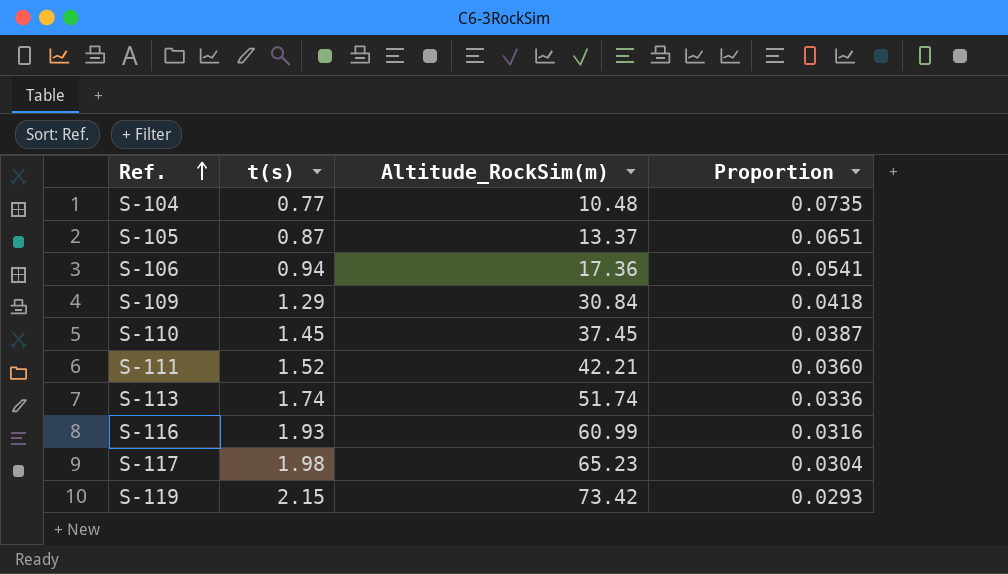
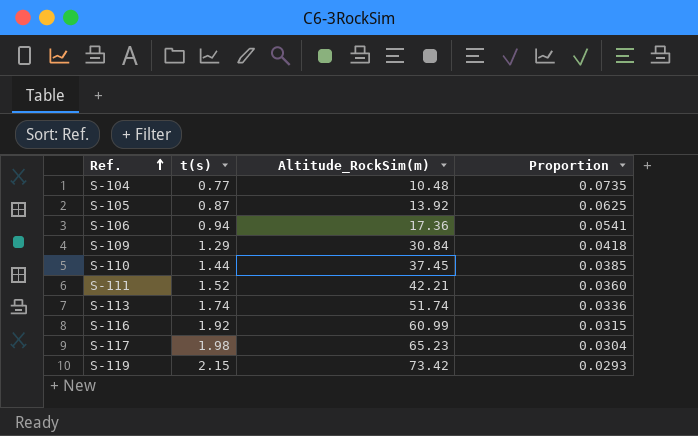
S-105 | Altitude_RockSim(m): 13.37 -> 13.92
S-105 | Proportion: 0.0651 -> 0.0625
S-110 | t(s): 1.45 -> 1.44
S-110 | Proportion: 0.0387 -> 0.0385
S-116 | t(s): 1.93 -> 1.92
S-116 | Proportion: 0.0316 -> 0.0315

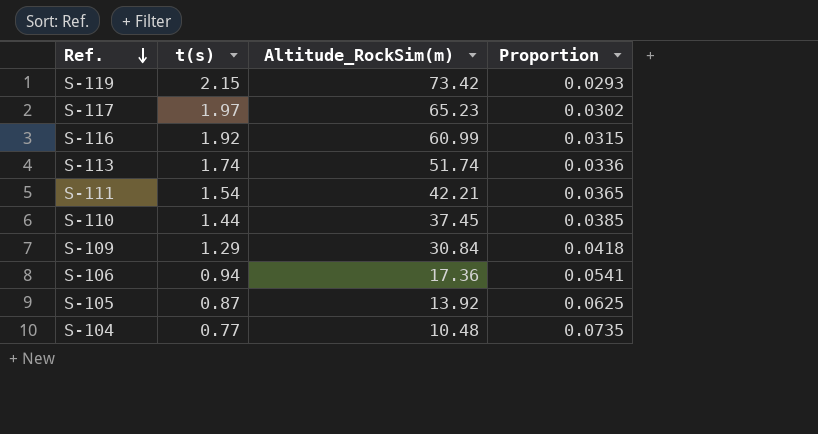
row order: Ref. ascending -> Ref. descending
S-117 | t(s): 1.98 -> 1.97
S-117 | Proportion: 0.0304 -> 0.0302
S-111 | t(s): 1.52 -> 1.54
S-111 | Proportion: 0.0360 -> 0.0365

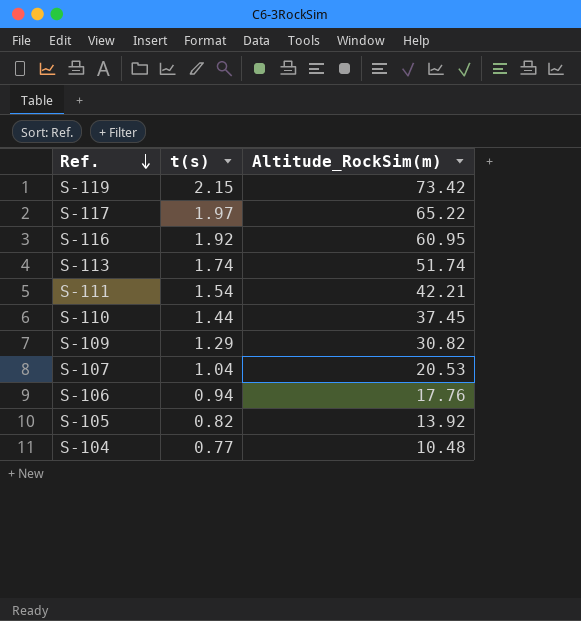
column Proportion | formula: [t(s)] / [Altitude_RockSim(m)] -> none
S-117 | Altitude_RockSim(m): 65.23 -> 65.22
S-116 | Altitude_RockSim(m): 60.99 -> 60.95
S-109 | Altitude_RockSim(m): 30.84 -> 30.82
row S-107: none -> 1.04 | 20.53
S-106 | Altitude_RockSim(m): 17.36 -> 17.76
S-105 | t(s): 0.87 -> 0.82

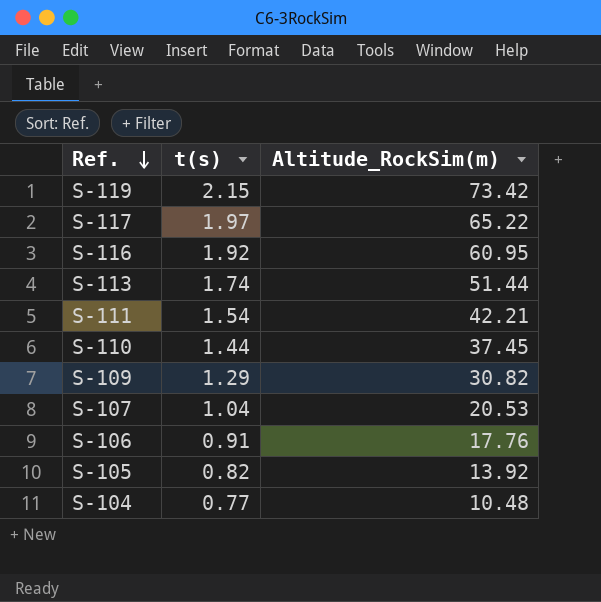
S-113 | Altitude_RockSim(m): 51.74 -> 51.44
S-106 | t(s): 0.94 -> 0.91

